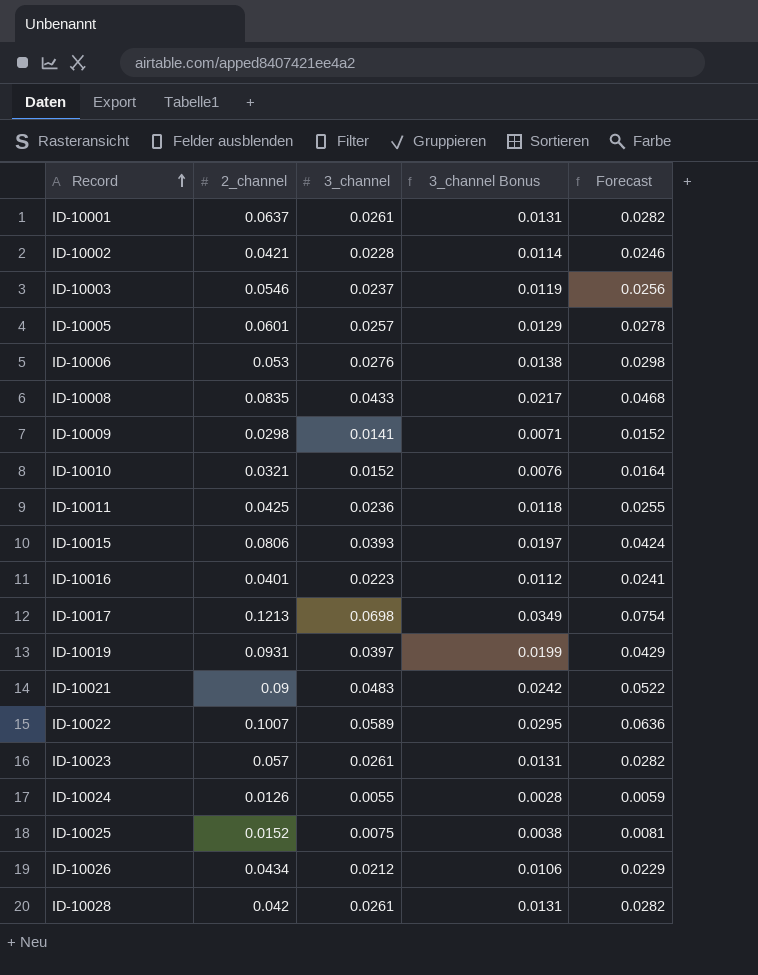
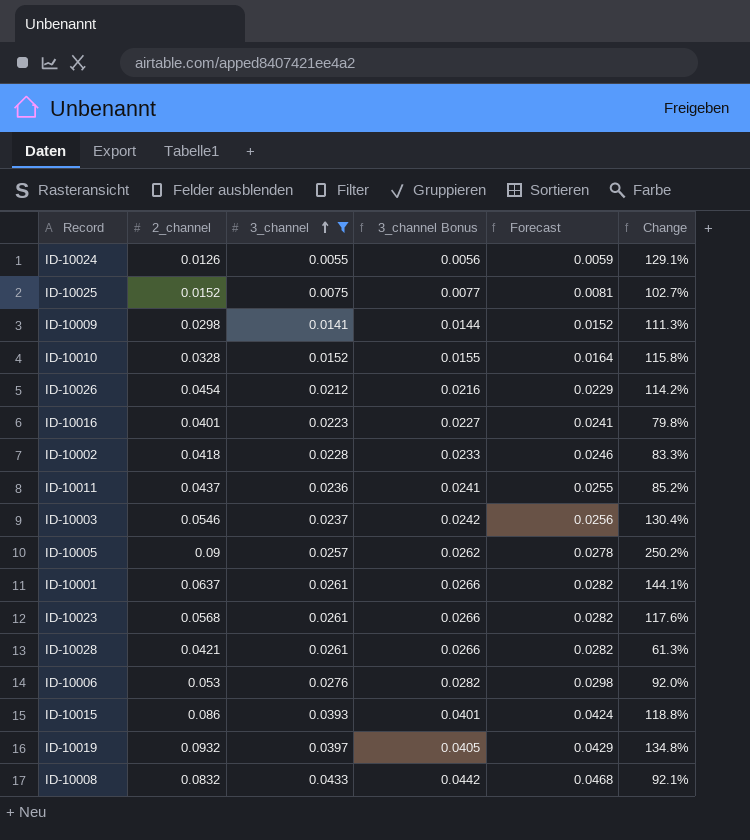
filter: none -> 3_channel <= 0.0433
row order: Record ascending -> 3_channel ascending
column 3_channel Bonus | formula: [3_channel] * 0.5 -> [3_channel] * 1.02
column Change | formula: none -> ([2_channel] - [3_channel]) / [3_channel]
ID-10010 | 2_channel: 0.0321 -> 0.0328
ID-10026 | 2_channel: 0.0434 -> 0.0454
ID-10002 | 2_channel: 0.0421 -> 0.0418
ID-10011 | 2_channel: 0.0425 -> 0.0437
ID-10005 | 2_channel: 0.0601 -> 0.09
ID-10023 | 2_channel: 0.057 -> 0.0568
ID-10028 | 2_channel: 0.042 -> 0.0421
ID-10015 | 2_channel: 0.0806 -> 0.086
ID-10019 | 2_channel: 0.0931 -> 0.0932
ID-10008 | 2_channel: 0.0835 -> 0.0832

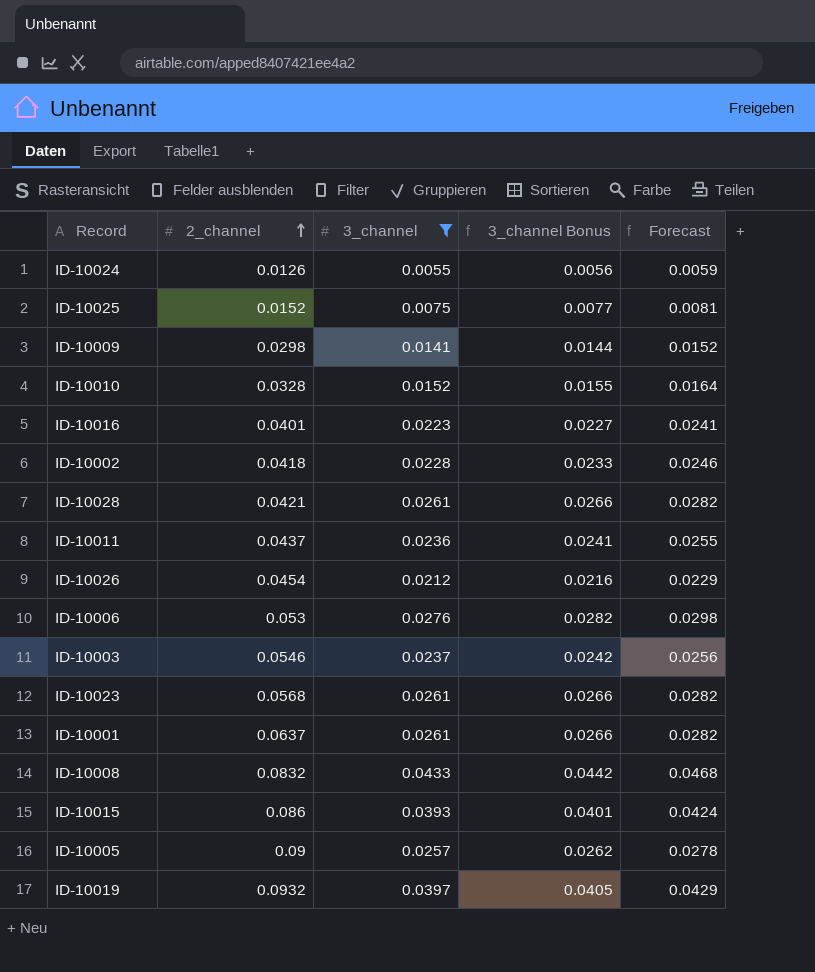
row order: 3_channel ascending -> 2_channel ascending
column Change | formula: ([2_channel] - [3_channel]) / [3_channel] -> none

